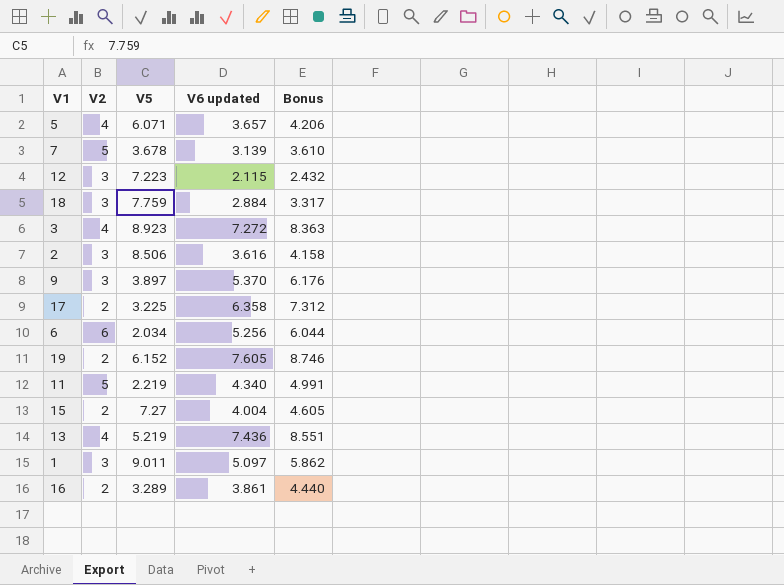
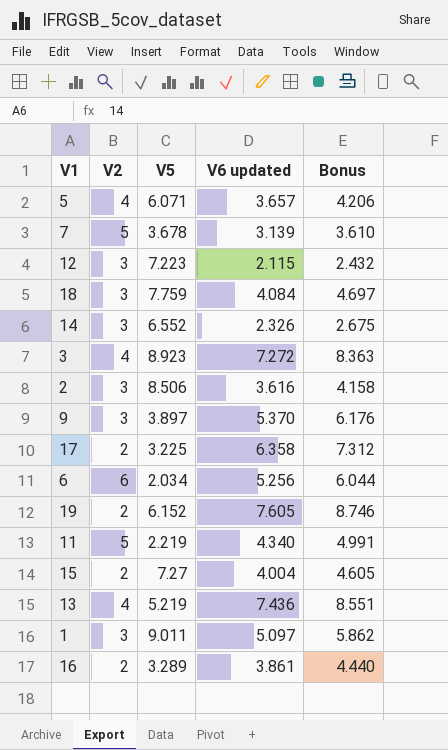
18 | V6 updated: 2.884 -> 4.084
18 | Bonus: 3.317 -> 4.697
row 14: none -> 3 | 6.552 | 2.326 | 2.675

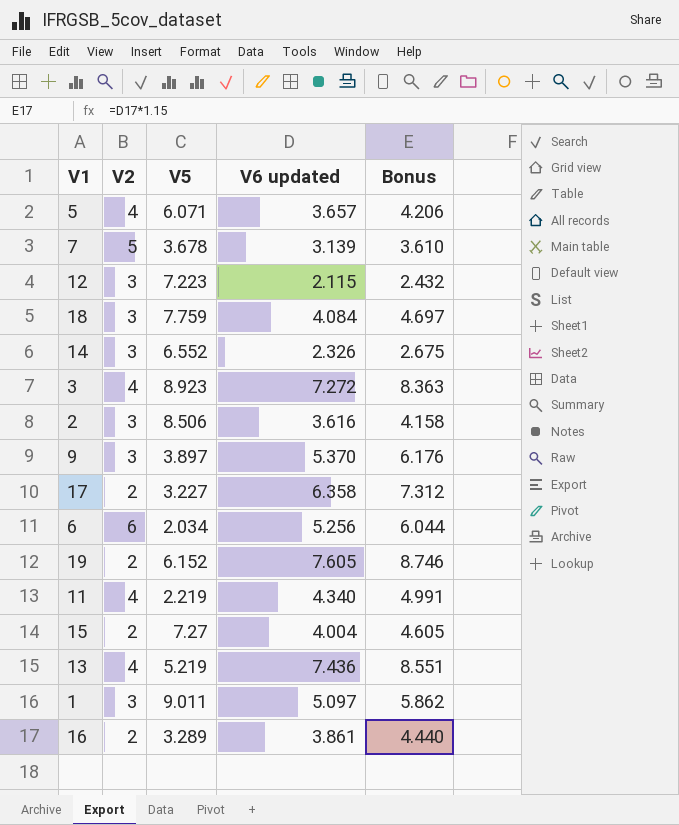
17 | V5: 3.225 -> 3.227
11 | V2: 5 -> 4

